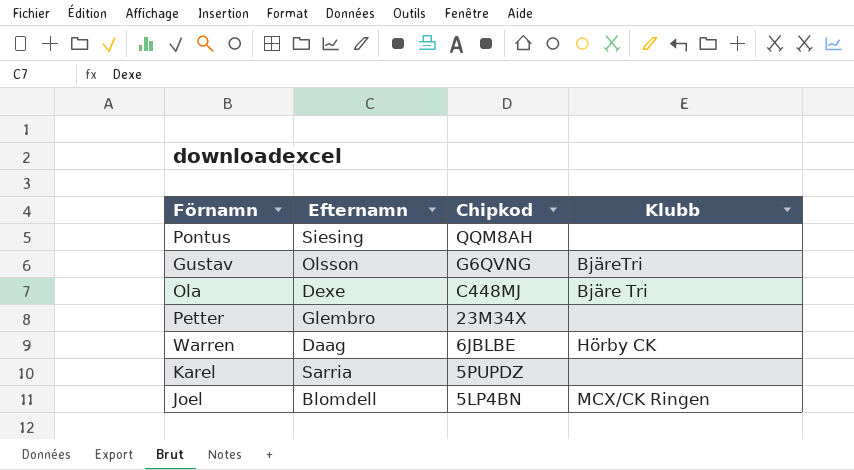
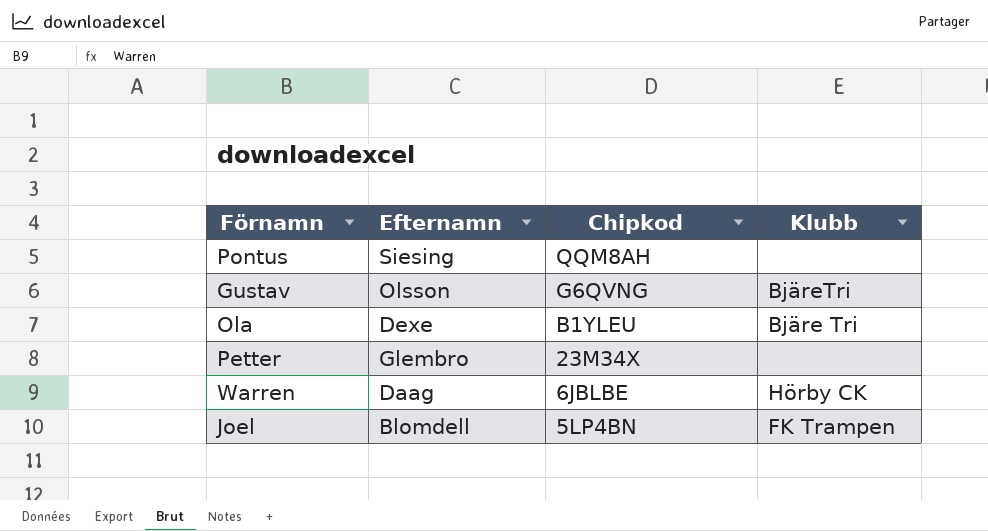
row Karel: Sarria | 5PUPDZ | none -> none
Ola | Chipkod: C448MJ -> B1YLEU
Joel | Klubb: MCX/CK Ringen -> FK Trampen

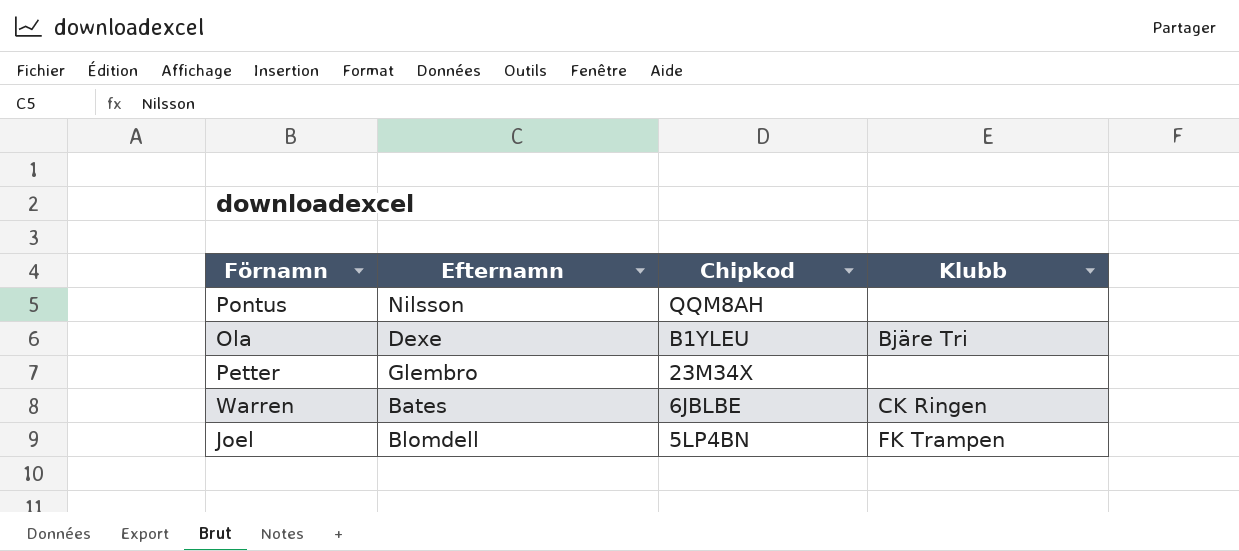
row Gustav: Olsson | G6QVNG | BjäreTri -> none
Pontus | Efternamn: Siesing -> Nilsson
Warren | Efternamn: Daag -> Bates
Warren | Klubb: Hörby CK -> CK Ringen

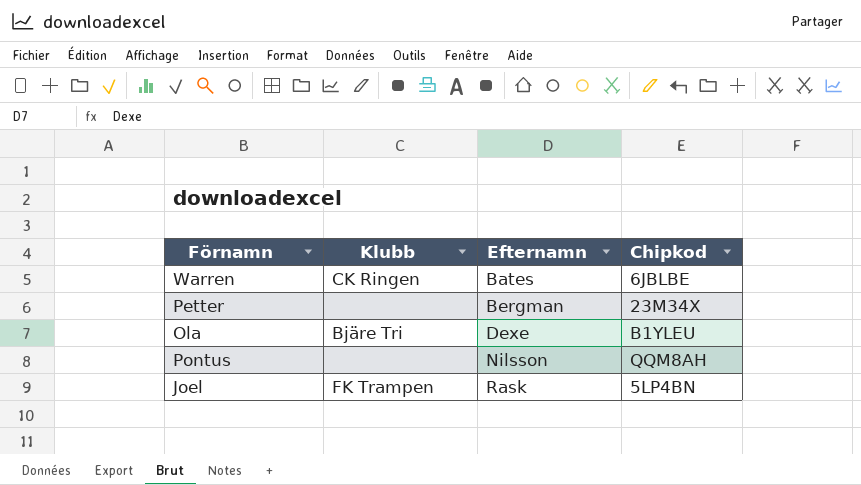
row order: Chipkod descending -> Efternamn ascending
column Klubb | position: 4 -> 2
Petter | Efternamn: Glembro -> Bergman
Joel | Efternamn: Blomdell -> Rask

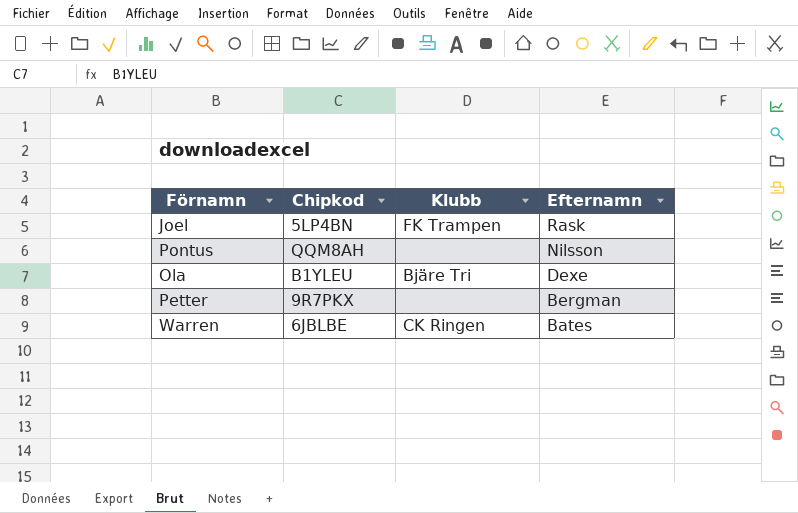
row order: Efternamn ascending -> Efternamn descending
column Chipkod | position: 4 -> 2
Petter | Chipkod: 23M34X -> 9R7PKX

